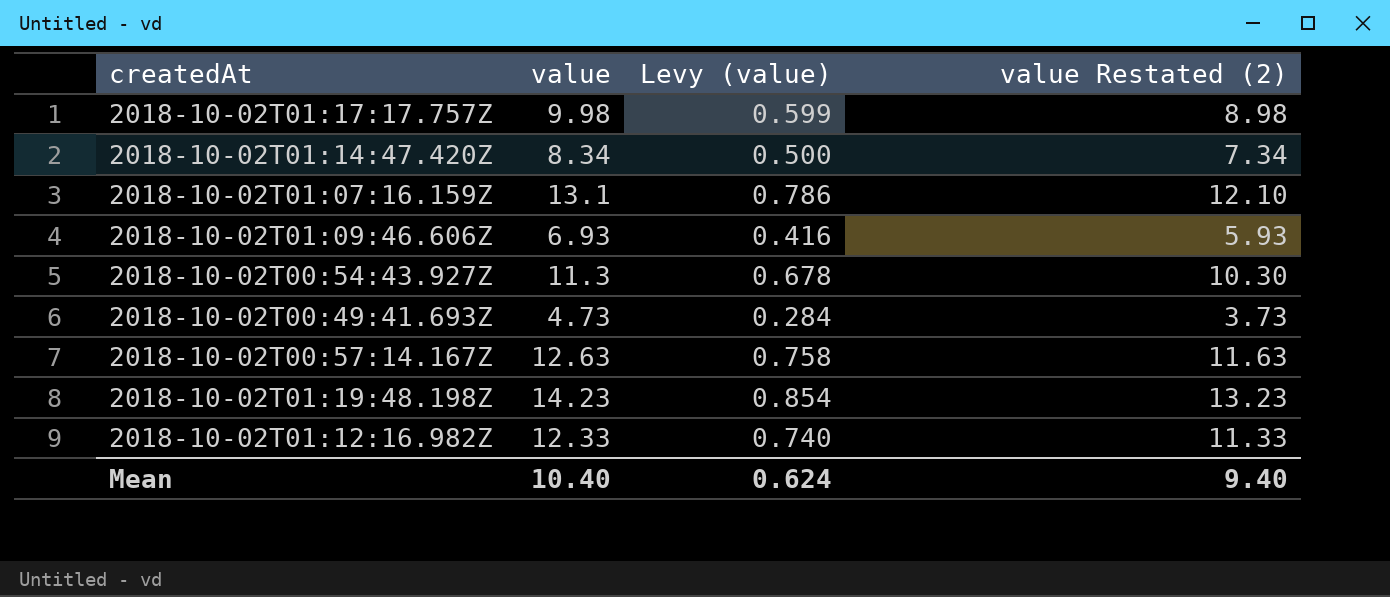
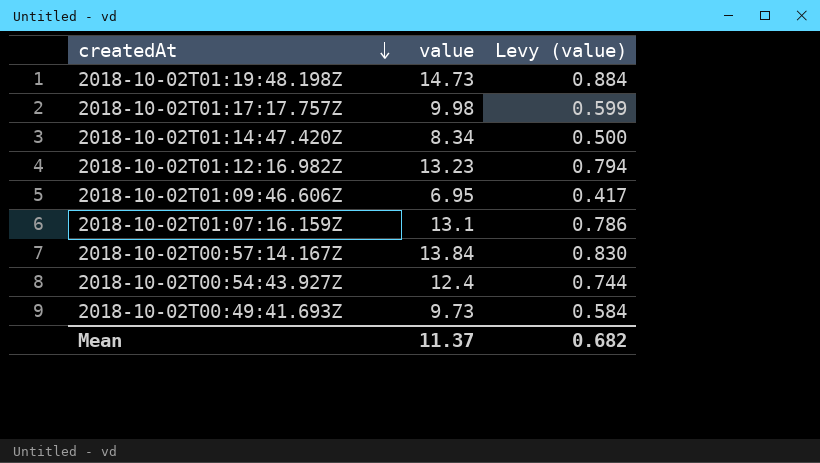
row order: none -> createdAt descending
column value Restated (2) | formula: [value] - 1 -> none
2018-10-02T01:19:48.198Z | value: 14.23 -> 14.73
2018-10-02T01:19:48.198Z | Levy (value): 0.854 -> 0.884
2018-10-02T01:12:16.982Z | value: 12.33 -> 13.23
2018-10-02T01:12:16.982Z | Levy (value): 0.740 -> 0.794
2018-10-02T01:09:46.606Z | value: 6.93 -> 6.95
2018-10-02T01:09:46.606Z | Levy (value): 0.416 -> 0.417
2018-10-02T00:57:14.167Z | value: 12.63 -> 13.84
2018-10-02T00:57:14.167Z | Levy (value): 0.758 -> 0.830
2018-10-02T00:54:43.927Z | value: 11.3 -> 12.4
2018-10-02T00:54:43.927Z | Levy (value): 0.678 -> 0.744
2018-10-02T00:49:41.693Z | value: 4.73 -> 9.73
2018-10-02T00:49:41.693Z | Levy (value): 0.284 -> 0.584
Mean | value: 10.40 -> 11.37
Mean | Levy (value): 0.624 -> 0.682

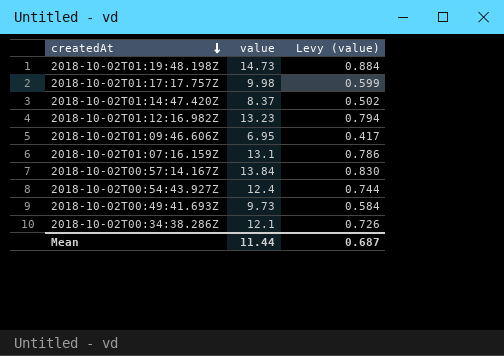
2018-10-02T01:14:47.420Z | value: 8.34 -> 8.37
2018-10-02T01:14:47.420Z | Levy (value): 0.500 -> 0.502
row 2018-10-02T00:34:38.286Z: none -> 12.1 | 0.726
Mean | value: 11.37 -> 11.44
Mean | Levy (value): 0.682 -> 0.687

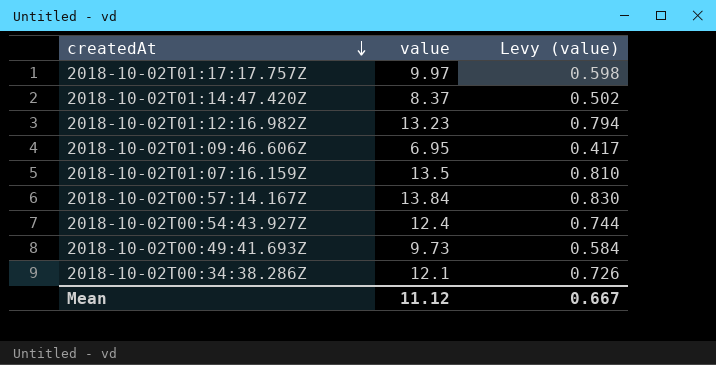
row 2018-10-02T01:19:48.198Z: 14.73 | 0.884 -> none
2018-10-02T01:17:17.757Z | value: 9.98 -> 9.97
2018-10-02T01:17:17.757Z | Levy (value): 0.599 -> 0.598
2018-10-02T01:07:16.159Z | value: 13.1 -> 13.5
2018-10-02T01:07:16.159Z | Levy (value): 0.786 -> 0.810
Mean | value: 11.44 -> 11.12
Mean | Levy (value): 0.687 -> 0.667

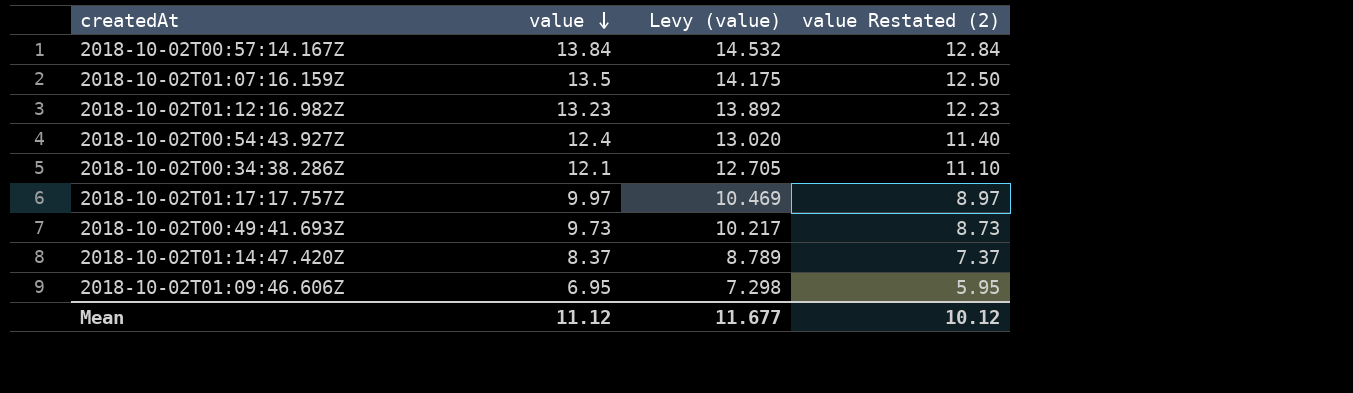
row order: createdAt descending -> value descending
column Levy (value) | formula: [value] * 0.06 -> [value] * 1.05
column value Restated (2) | formula: none -> [value] - 1
Mean | Levy (value): 0.667 -> 11.677

